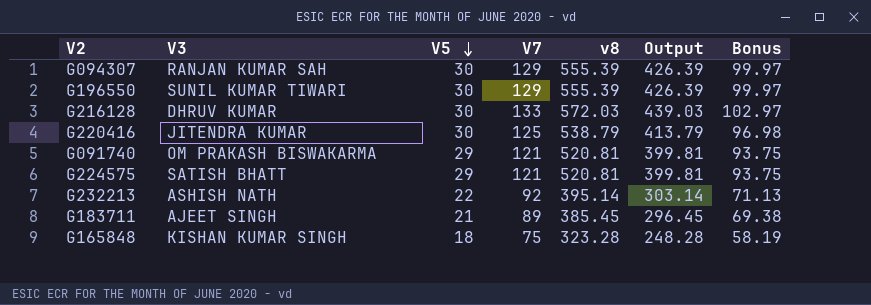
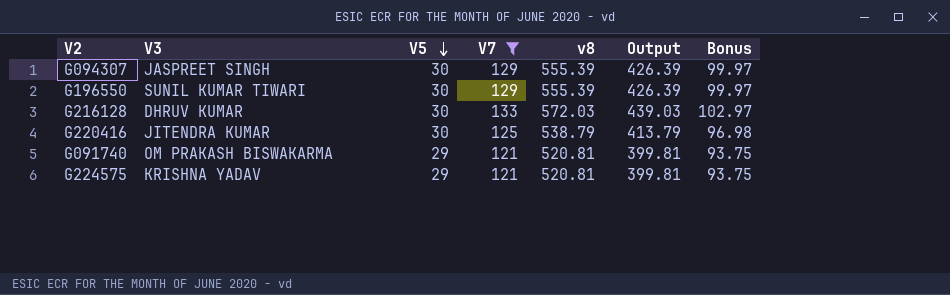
filter: none -> V7 >= 121
G094307 | V3: RANJAN KUMAR SAH -> JASPREET SINGH
G224575 | V3: SATISH BHATT -> KRISHNA YADAV

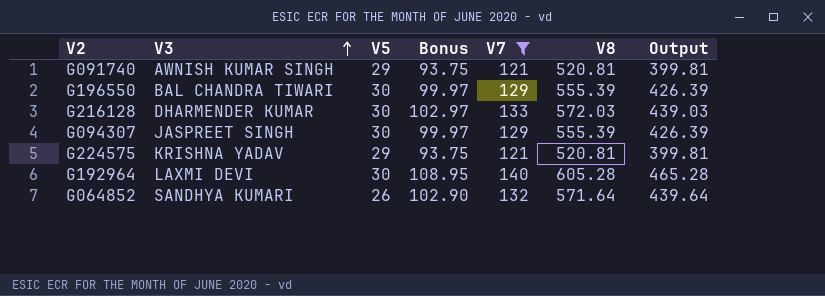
row order: V5 descending -> V3 ascending
column Bonus | position: 7 -> 4
column name: v8 -> V8
row G220416: JITENDRA KUMAR | 30 | 125 | 538.79 | 413.79 | 96.98 -> none
G091740 | V3: OM PRAKASH BISWAKARMA -> AWNISH KUMAR SINGH
G196550 | V3: SUNIL KUMAR TIWARI -> BAL CHANDRA TIWARI
G216128 | V3: DHRUV KUMAR -> DHARMENDER KUMAR
row G192964: none -> LAXMI DEVI | 30 | 108.95 | 140 | 605.28 | 465.28
row G064852: none -> SANDHYA KUMARI | 26 | 102.90 | 132 | 571.64 | 439.64

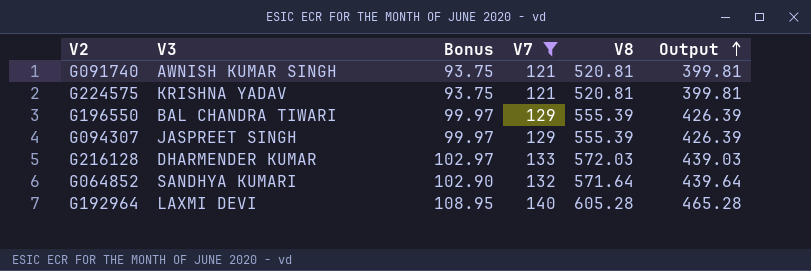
row order: V3 ascending -> Output ascending
column V5 | position: 3 -> none

